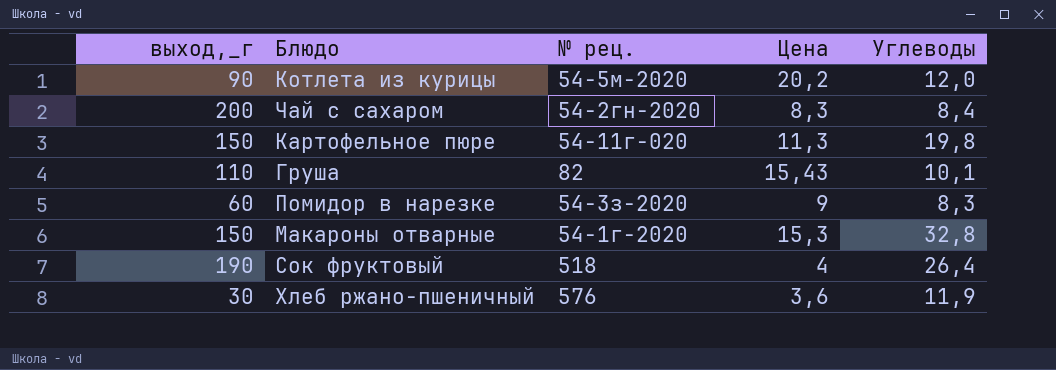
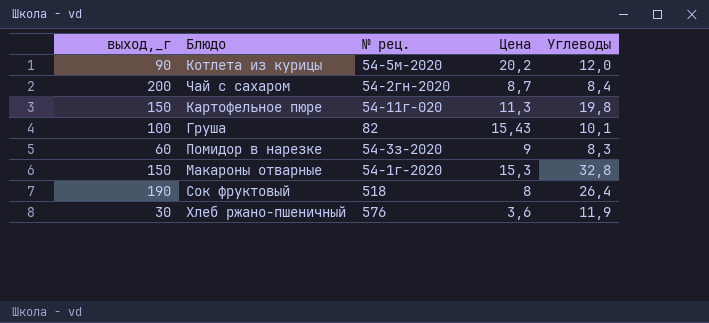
Чай с сахаром | Цена: 8,3 -> 8,7
Груша | выход,_г: 110 -> 100
Сок фруктовый | Цена: 4 -> 8

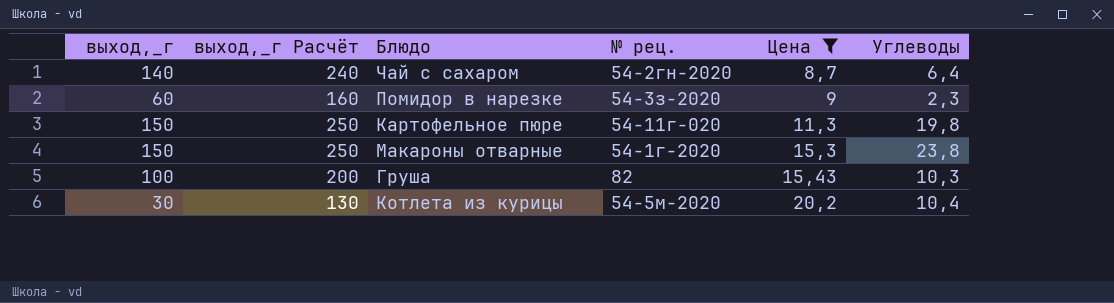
filter: none -> Цена >= 8,7
row order: none -> Цена ascending
column выход,_г Расчёт | formula: none -> [выход,_г] + 100
Чай с сахаром | выход,_г: 200 -> 140
Чай с сахаром | Углеводы: 8,4 -> 6,4
Помидор в нарезке | Углеводы: 8,3 -> 2,3
Макароны отварные | Углеводы: 32,8 -> 23,8
Груша | Углеводы: 10,1 -> 10,3
Котлета из курицы | выход,_г: 90 -> 30
Котлета из курицы | Углеводы: 12,0 -> 10,4

